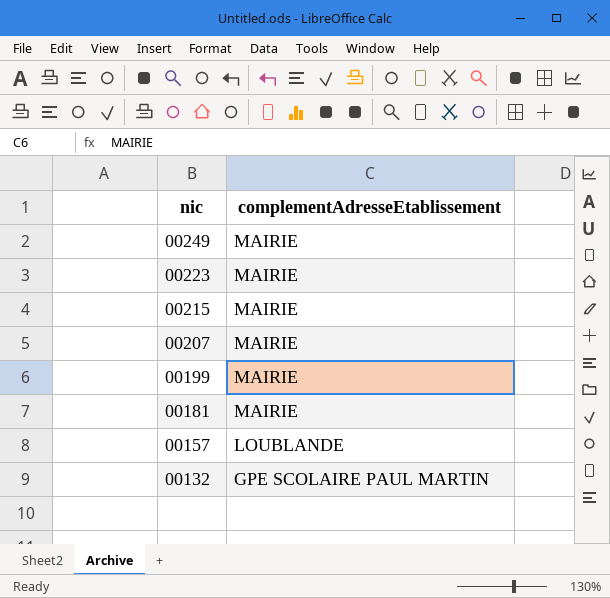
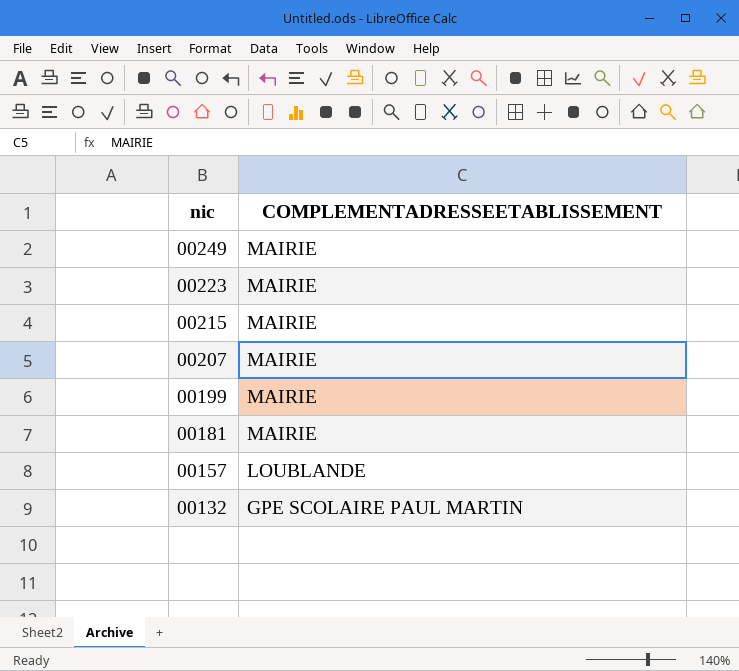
column name: complementAdresseEtablissement -> COMPLEMENTADRESSEETABLISSEMENT

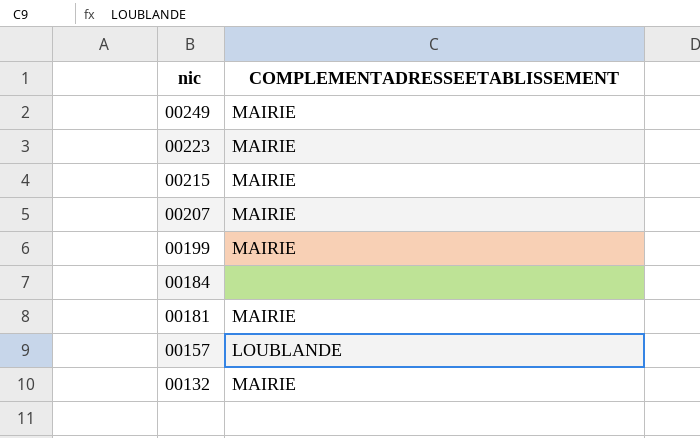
row 00184: none -> none
00132 | COMPLEMENTADRESSEETABLISSEMENT: GPE SCOLAIRE PAUL MARTIN -> MAIRIE

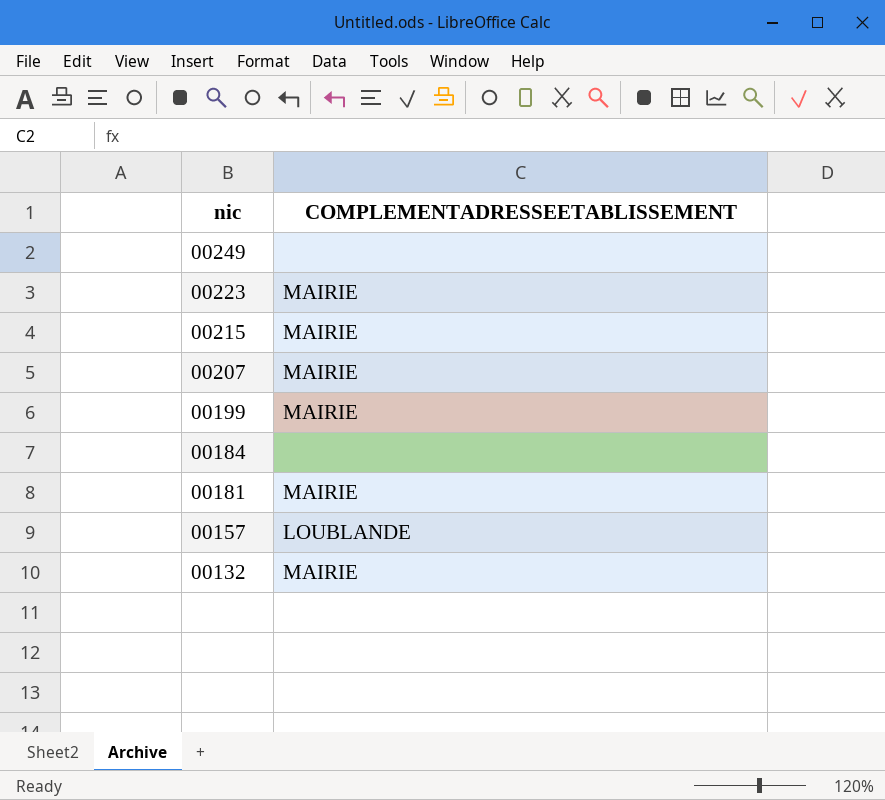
00249 | COMPLEMENTADRESSEETABLISSEMENT: MAIRIE -> none

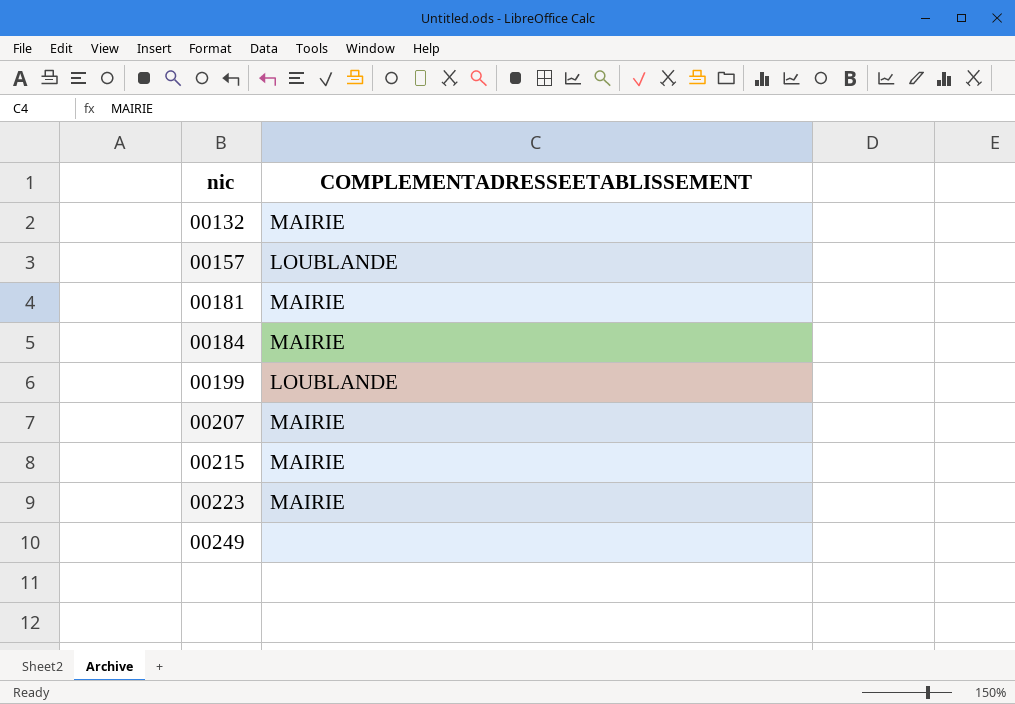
row order: nic descending -> nic ascending
00184 | COMPLEMENTADRESSEETABLISSEMENT: none -> MAIRIE
00199 | COMPLEMENTADRESSEETABLISSEMENT: MAIRIE -> LOUBLANDE

